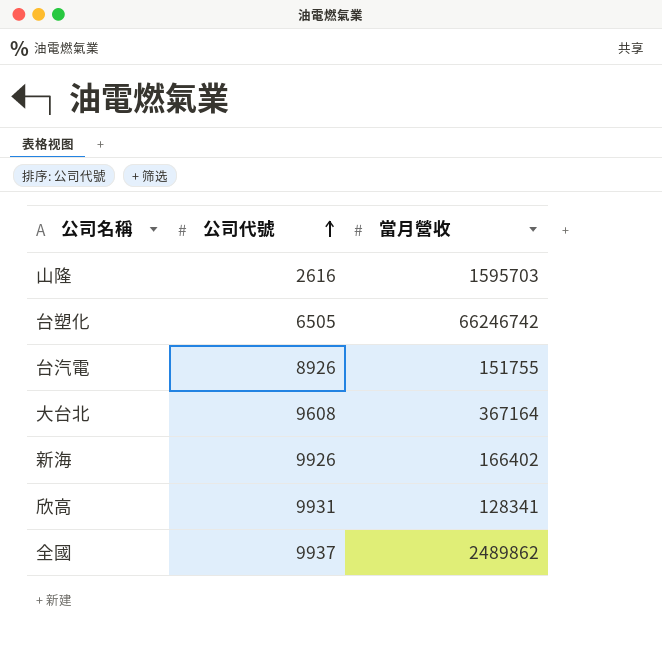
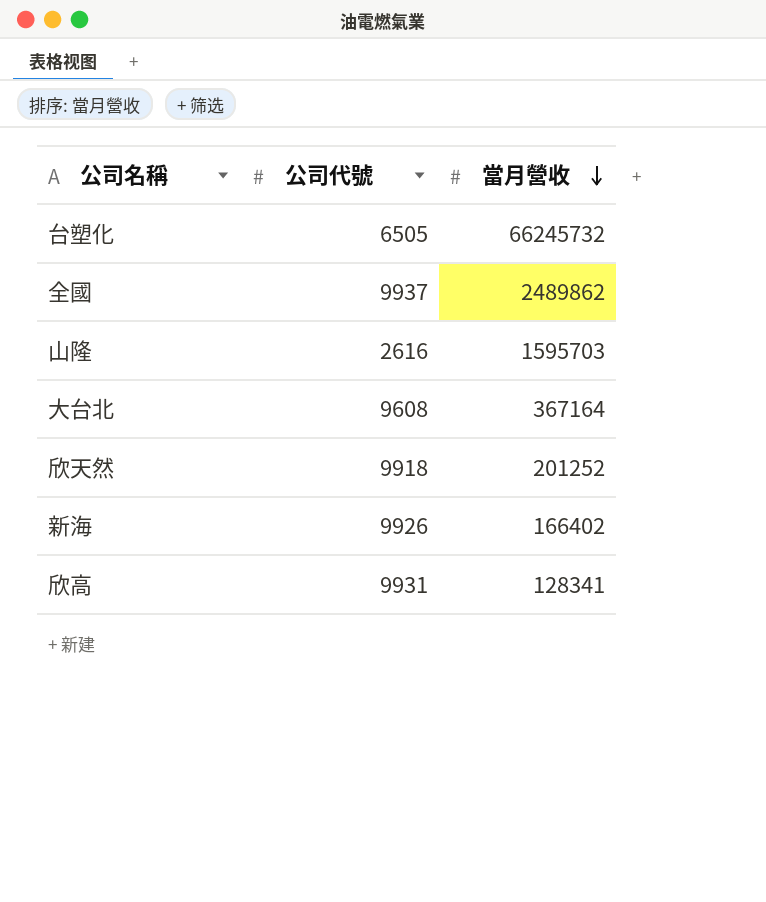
row order: 公司代號 ascending -> 當月營收 descending
row 台汽電: 8926 | 151755 -> none
台塑化 | 當月營收: 66246742 -> 66245732
row 欣天然: none -> 9918 | 201252

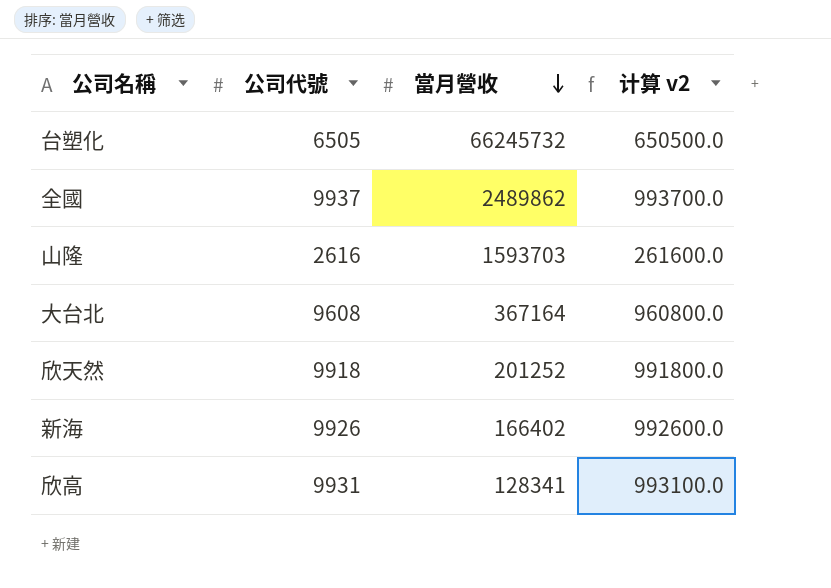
column 计算 v2 | formula: none -> [公司代號] * 100
山隆 | 當月營收: 1595703 -> 1593703

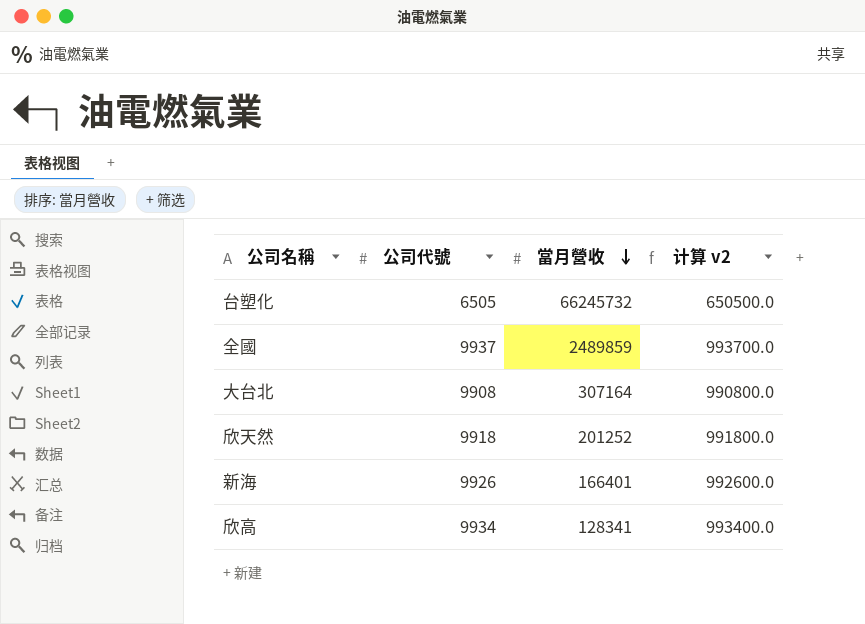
row 山隆: 2616 | 1593703 | 261600.0 -> none
全國 | 當月營收: 2489862 -> 2489859
大台北 | 公司代號: 9608 -> 9908
大台北 | 當月營收: 367164 -> 307164
大台北 | 计算 v2: 960800.0 -> 990800.0
新海 | 當月營收: 166402 -> 166401
欣高 | 公司代號: 9931 -> 9934
欣高 | 计算 v2: 993100.0 -> 993400.0

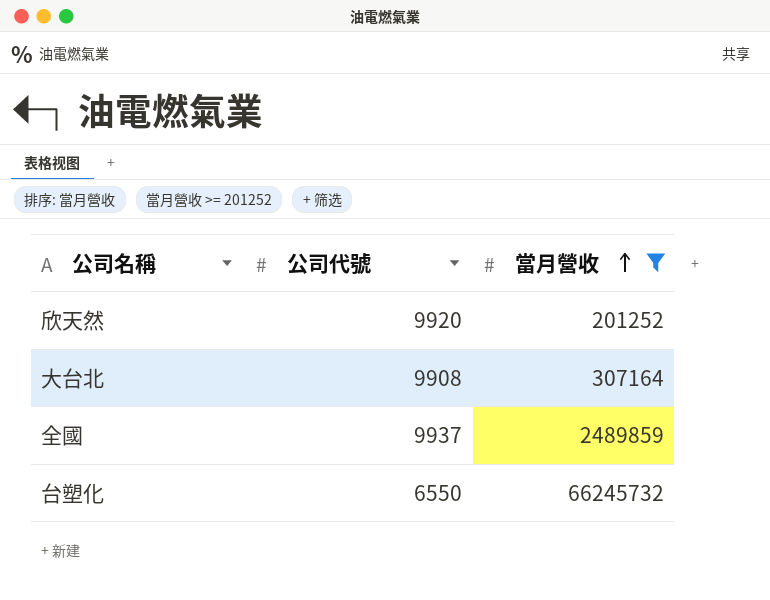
filter: none -> 當月營收 >= 201252
row order: 當月營收 descending -> 當月營收 ascending
column 计算 v2 | formula: [公司代號] * 100 -> none
欣天然 | 公司代號: 9918 -> 9920
台塑化 | 公司代號: 6505 -> 6550

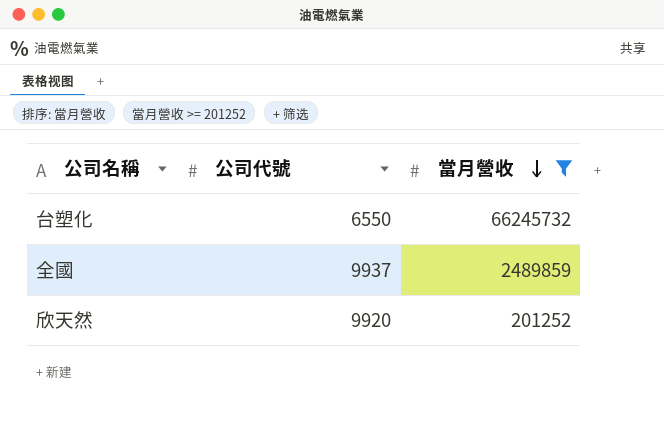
row order: 當月營收 ascending -> 當月營收 descending
row 大台北: 9908 | 307164 -> none

